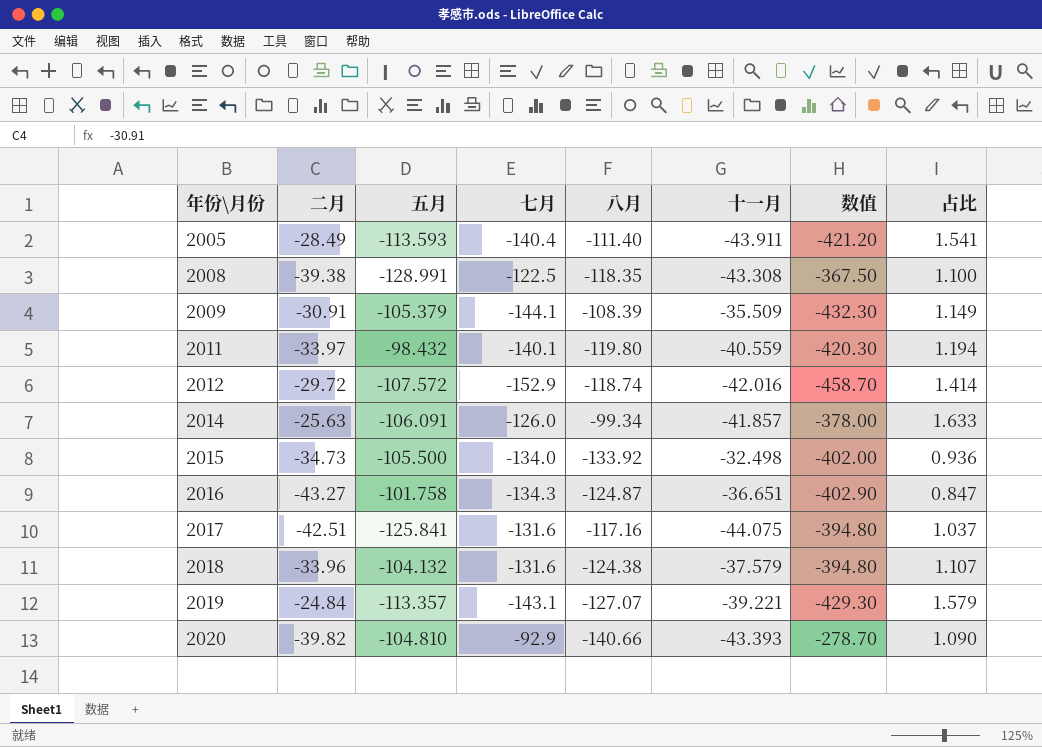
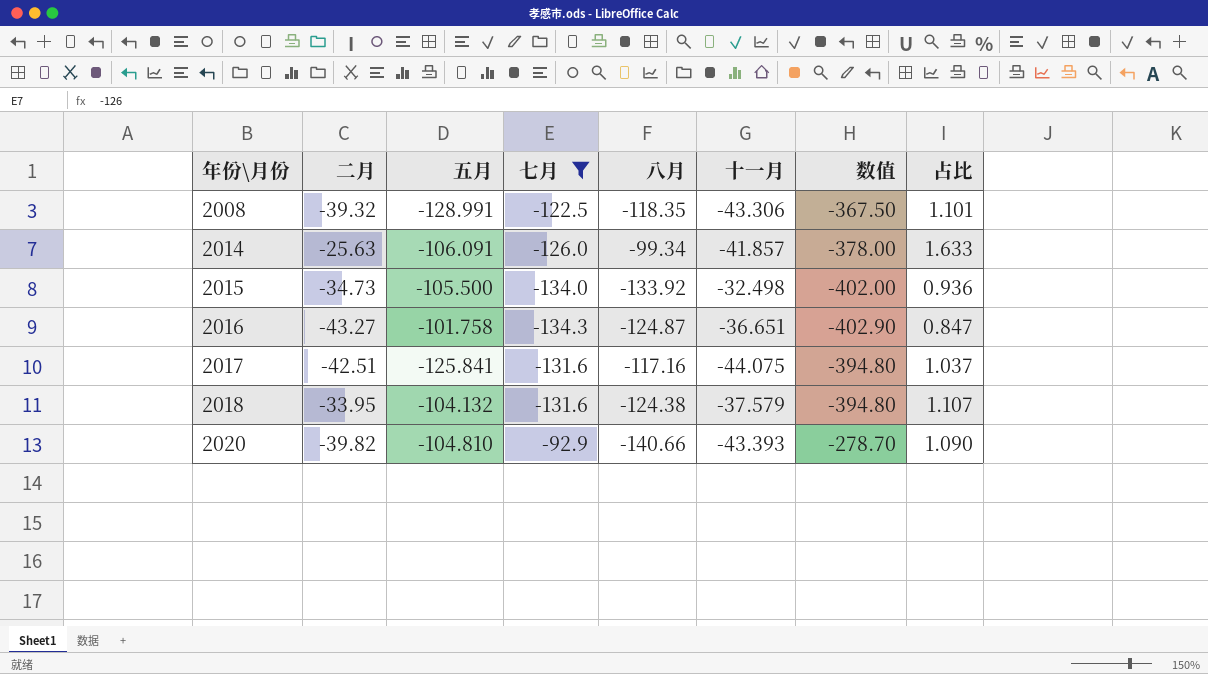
filter: none -> 七月 >= -134.3
2008 | 二月: -39.38 -> -39.32
2008 | 十一月: -43.308 -> -43.306
2008 | 占比: 1.100 -> 1.101
2018 | 二月: -33.96 -> -33.95

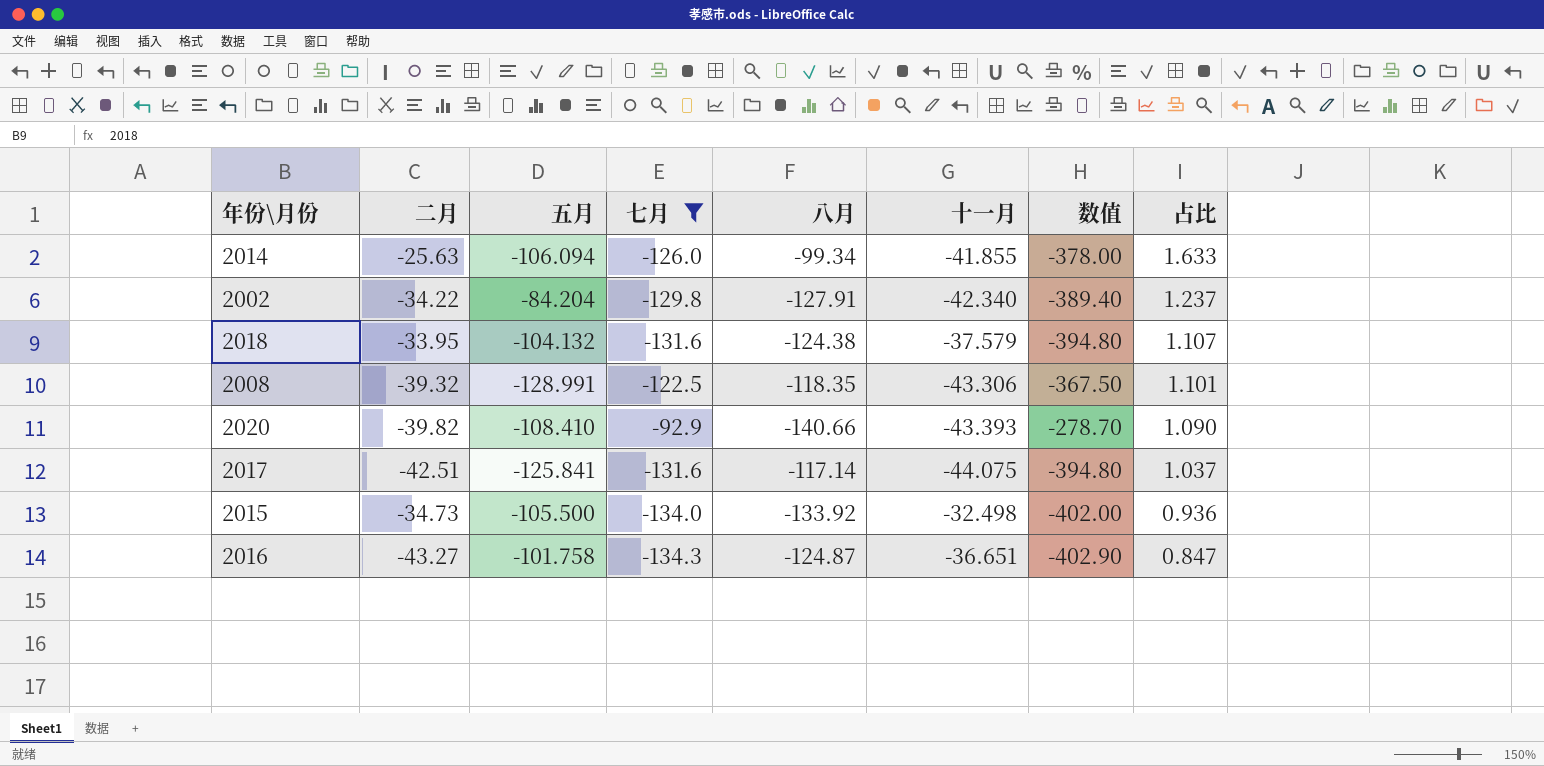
row order: 年份\月份 ascending -> 占比 descending
2014 | 五月: -106.091 -> -106.094
2014 | 十一月: -41.857 -> -41.855
row 2002: none -> -34.22 | -84.204 | -129.8 | -127.91 | -42.340 | -389.40 | 1.237
2020 | 五月: -104.810 -> -108.410
2017 | 八月: -117.16 -> -117.14

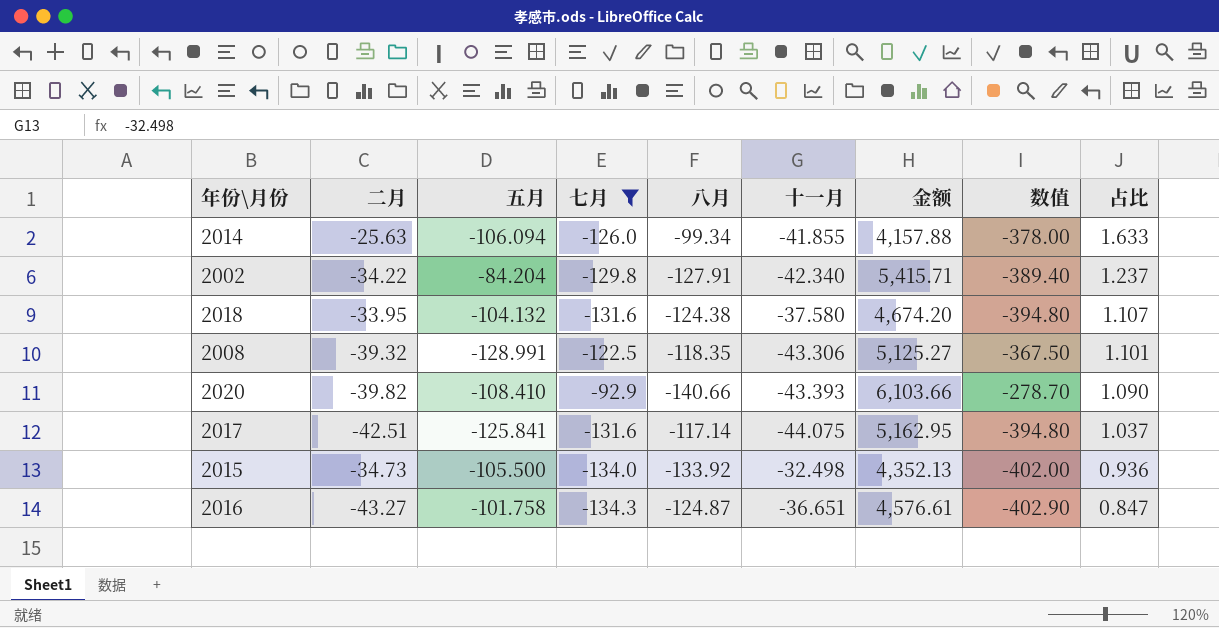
column 金额 | formula: none -> [八月] * [十一月]
2018 | 十一月: -37.579 -> -37.580

